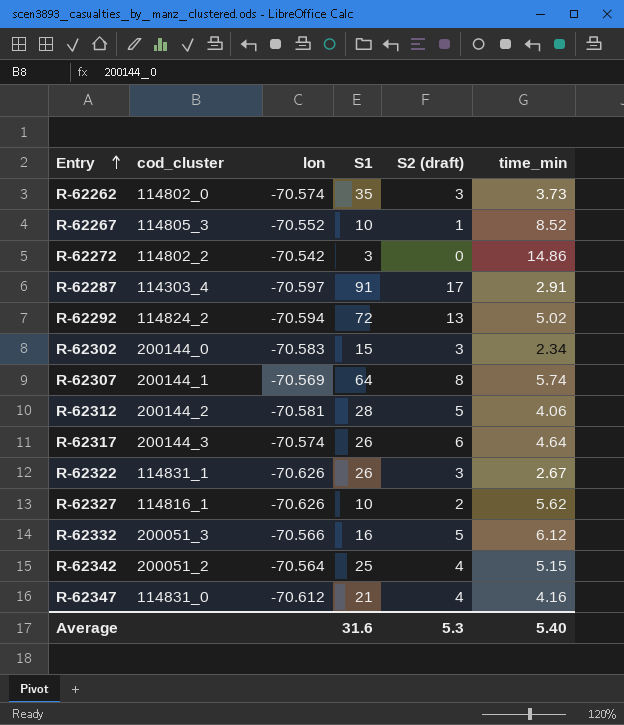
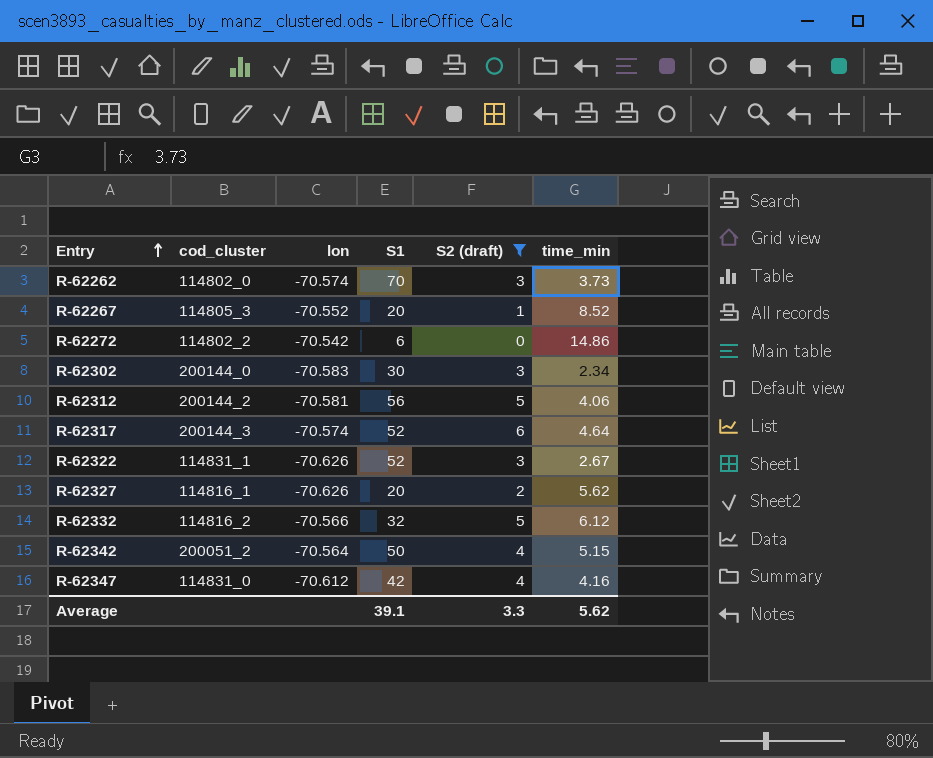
filter: none -> S2 (draft) <= 6
R-62262 | S1: 35 -> 70
R-62267 | S1: 10 -> 20
R-62272 | S1: 3 -> 6
R-62302 | S1: 15 -> 30
R-62312 | S1: 28 -> 56
R-62317 | S1: 26 -> 52
R-62322 | S1: 26 -> 52
R-62327 | S1: 10 -> 20
R-62332 | cod_cluster: 200051_3 -> 114816_2
R-62332 | S1: 16 -> 32
R-62342 | S1: 25 -> 50
R-62347 | S1: 21 -> 42
Average | S1: 31.6 -> 39.1
Average | S2 (draft): 5.3 -> 3.3
Average | time_min: 5.40 -> 5.62

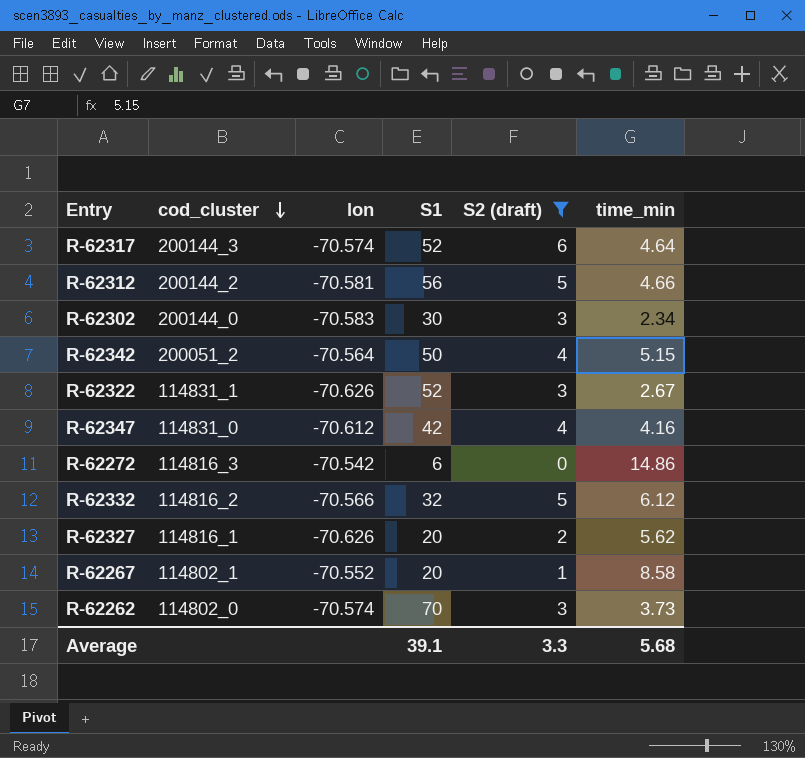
row order: Entry ascending -> cod_cluster descending
R-62312 | time_min: 4.06 -> 4.66
R-62272 | cod_cluster: 114802_2 -> 114816_3
R-62267 | cod_cluster: 114805_3 -> 114802_1
R-62267 | time_min: 8.52 -> 8.58
Average | time_min: 5.62 -> 5.68

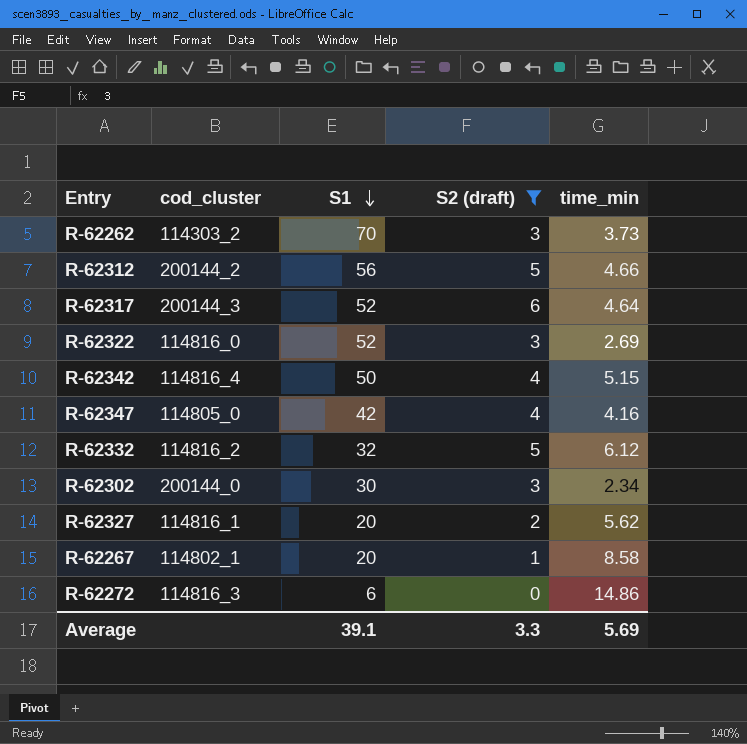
row order: cod_cluster descending -> S1 descending
column lon | position: 3 -> none
R-62262 | cod_cluster: 114802_0 -> 114303_2
R-62322 | cod_cluster: 114831_1 -> 114816_0
R-62322 | time_min: 2.67 -> 2.69
R-62342 | cod_cluster: 200051_2 -> 114816_4
R-62347 | cod_cluster: 114831_0 -> 114805_0
Average | time_min: 5.68 -> 5.69

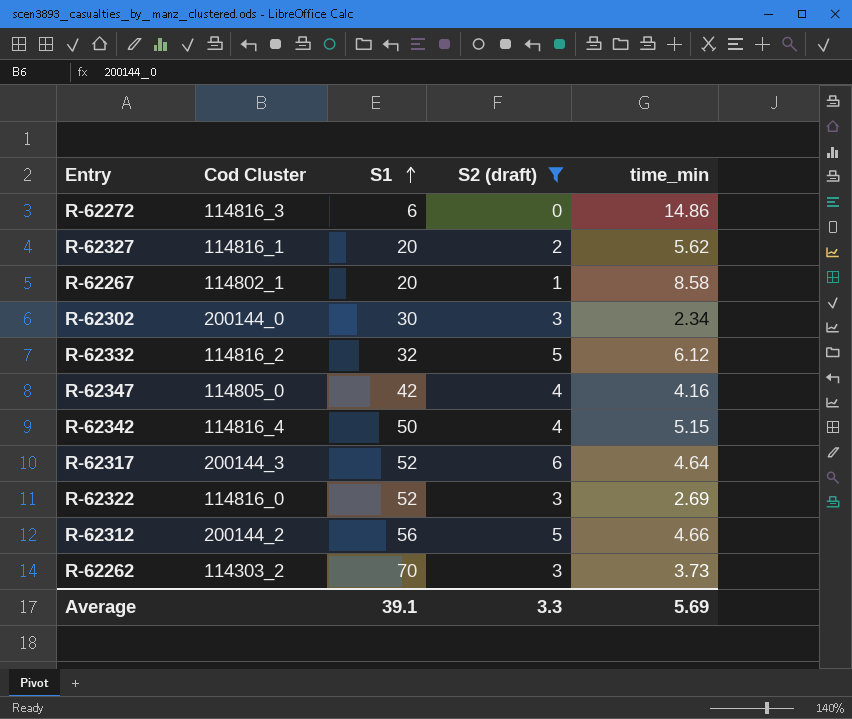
row order: S1 descending -> S1 ascending
column name: cod_cluster -> Cod Cluster

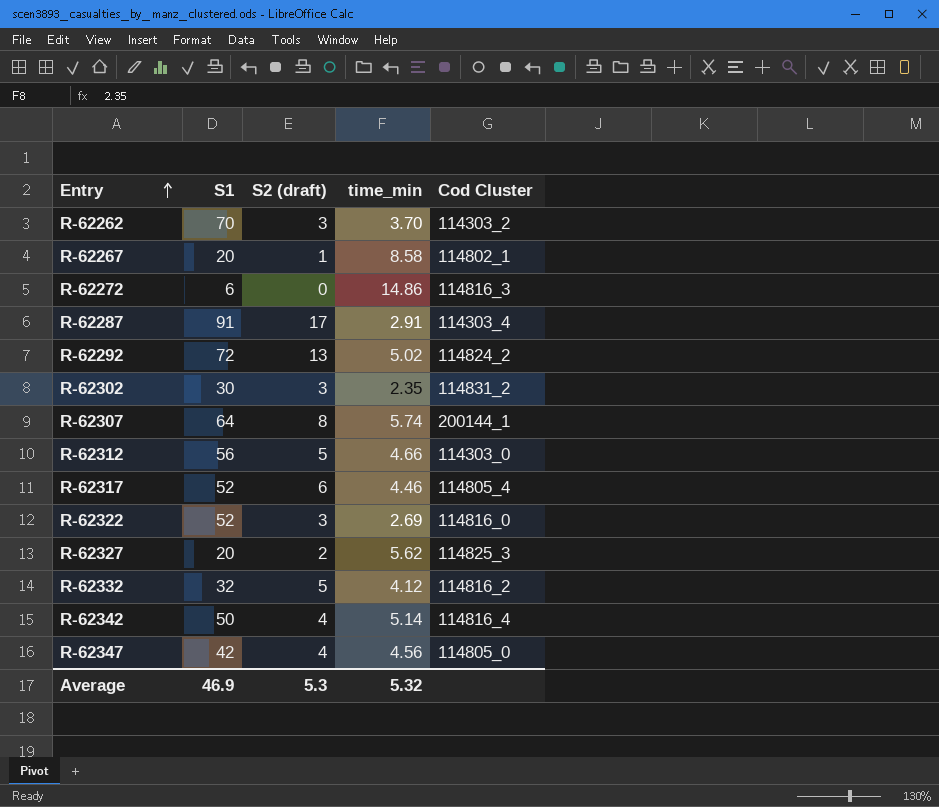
filter: S2 (draft) <= 6 -> none
row order: S1 ascending -> Entry ascending
column Cod Cluster | position: 2 -> 5
R-62262 | time_min: 3.73 -> 3.70
R-62302 | time_min: 2.34 -> 2.35
R-62302 | Cod Cluster: 200144_0 -> 114831_2
R-62312 | Cod Cluster: 200144_2 -> 114303_0
R-62317 | time_min: 4.64 -> 4.46
R-62317 | Cod Cluster: 200144_3 -> 114805_4
R-62327 | Cod Cluster: 114816_1 -> 114825_3
R-62332 | time_min: 6.12 -> 4.12
R-62342 | time_min: 5.15 -> 5.14
R-62347 | time_min: 4.16 -> 4.56
Average | S1: 39.1 -> 46.9
Average | S2 (draft): 3.3 -> 5.3
Average | time_min: 5.69 -> 5.32

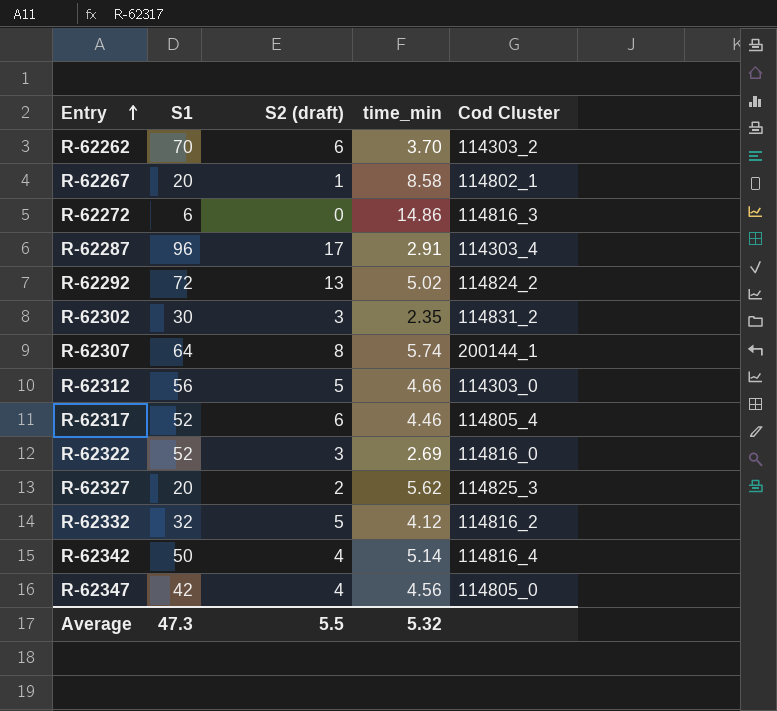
R-62262 | S2 (draft): 3 -> 6
R-62287 | S1: 91 -> 96
Average | S1: 46.9 -> 47.3
Average | S2 (draft): 5.3 -> 5.5

